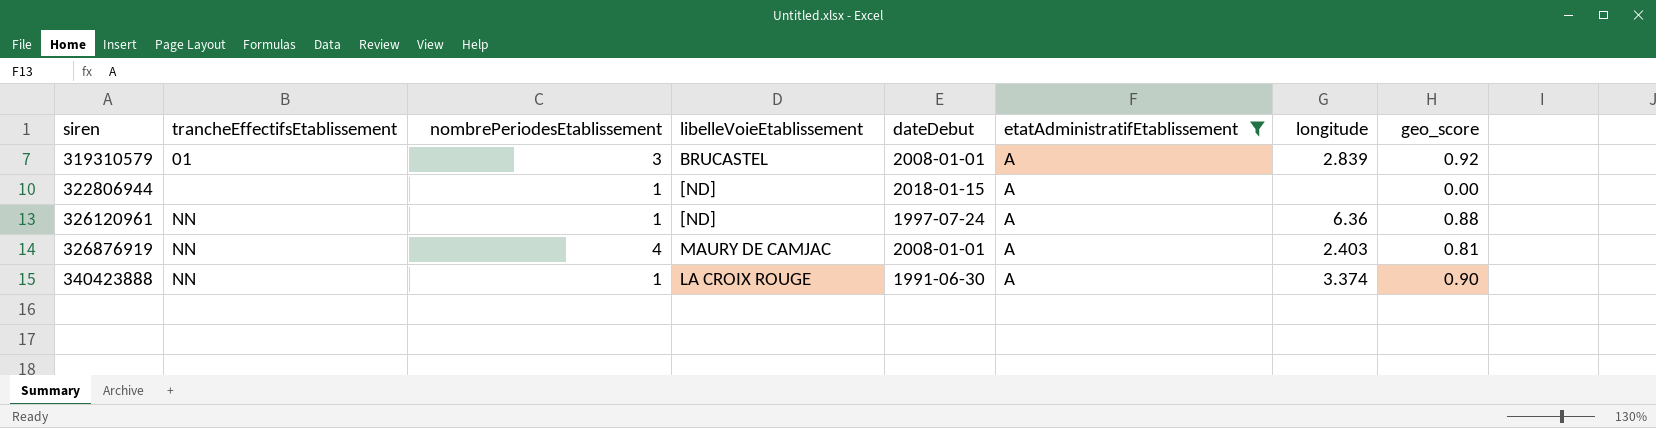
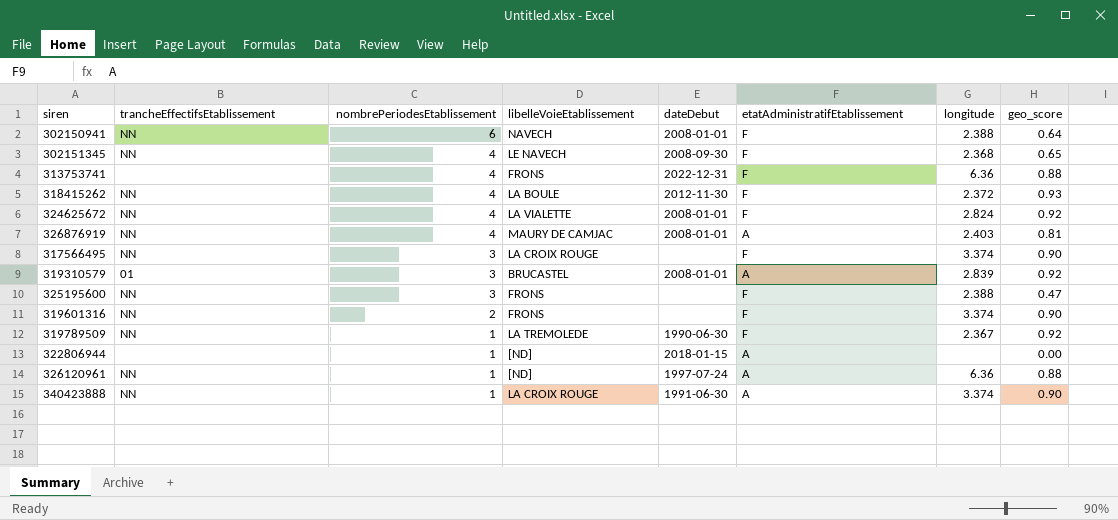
filter: etatAdministratifEtablissement = A -> none
row order: siren ascending -> nombrePeriodesEtablissement descending

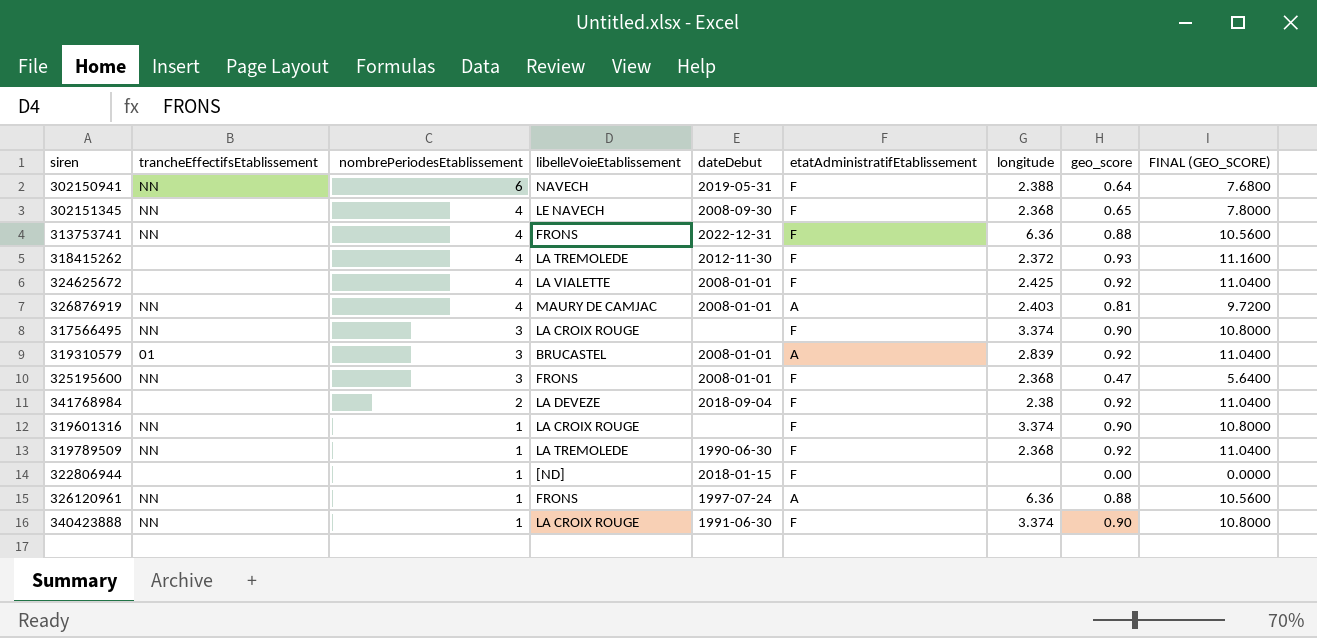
column FINAL (GEO_SCORE) | formula: none -> [geo_score] * 12
302150941 | dateDebut: 2008-01-01 -> 2019-05-31
313753741 | trancheEffectifsEtablissement: none -> NN
318415262 | trancheEffectifsEtablissement: NN -> none
318415262 | libelleVoieEtablissement: LA BOULE -> LA TREMOLEDE
324625672 | trancheEffectifsEtablissement: NN -> none
324625672 | longitude: 2.824 -> 2.425
325195600 | dateDebut: none -> 2008-01-01
325195600 | longitude: 2.388 -> 2.368
row 341768984: none -> none | 2 | LA DEVEZE | 2018-09-04 | F | 2.38 | 0.92 | 11.0400
319601316 | nombrePeriodesEtablissement: 2 -> 1
319601316 | libelleVoieEtablissement: FRONS -> LA CROIX ROUGE
319789509 | longitude: 2.367 -> 2.368
322806944 | etatAdministratifEtablissement: A -> F
326120961 | libelleVoieEtablissement: [ND] -> FRONS
340423888 | etatAdministratifEtablissement: A -> F

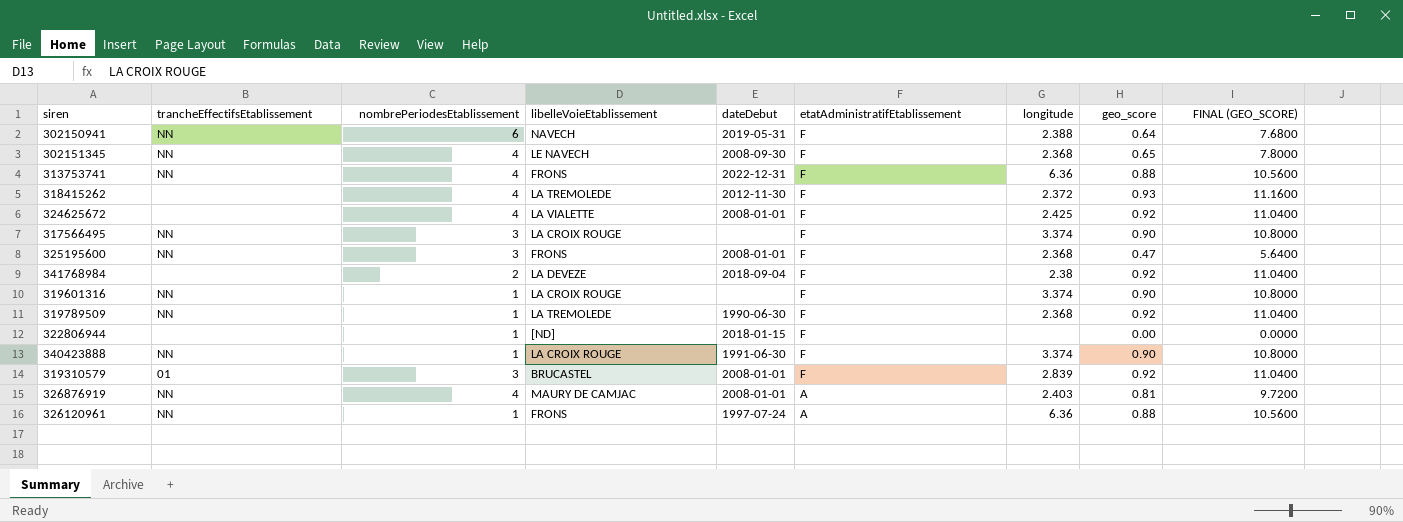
row order: nombrePeriodesEtablissement descending -> etatAdministratifEtablissement descending
319310579 | etatAdministratifEtablissement: A -> F

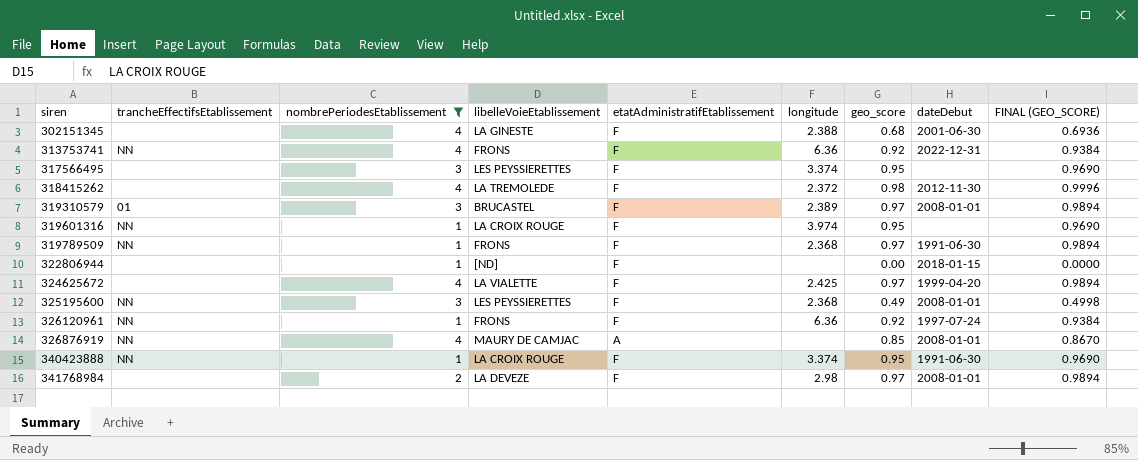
filter: none -> nombrePeriodesEtablissement != 6
row order: etatAdministratifEtablissement descending -> siren ascending
column dateDebut | position: 5 -> 8
column FINAL (GEO_SCORE) | formula: [geo_score] * 12 -> [geo_score] * 1.02
302151345 | trancheEffectifsEtablissement: NN -> none
302151345 | libelleVoieEtablissement: LE NAVECH -> LA GINESTE
302151345 | longitude: 2.368 -> 2.388
302151345 | geo_score: 0.65 -> 0.68
302151345 | dateDebut: 2008-09-30 -> 2001-06-30
313753741 | geo_score: 0.88 -> 0.92
317566495 | trancheEffectifsEtablissement: NN -> none
317566495 | libelleVoieEtablissement: LA CROIX ROUGE -> LES PEYSSIERETTES
317566495 | geo_score: 0.90 -> 0.95
318415262 | geo_score: 0.93 -> 0.98
319310579 | longitude: 2.839 -> 2.389
319310579 | geo_score: 0.92 -> 0.97
319601316 | longitude: 3.374 -> 3.974
319601316 | geo_score: 0.90 -> 0.95
319789509 | libelleVoieEtablissement: LA TREMOLEDE -> FRONS
319789509 | geo_score: 0.92 -> 0.97
319789509 | dateDebut: 1990-06-30 -> 1991-06-30
324625672 | geo_score: 0.92 -> 0.97
324625672 | dateDebut: 2008-01-01 -> 1999-04-20
325195600 | libelleVoieEtablissement: FRONS -> LES PEYSSIERETTES
325195600 | geo_score: 0.47 -> 0.49
326120961 | etatAdministratifEtablissement: A -> F
326120961 | geo_score: 0.88 -> 0.92
326876919 | longitude: 2.403 -> none
326876919 | geo_score: 0.81 -> 0.85
340423888 | geo_score: 0.90 -> 0.95
341768984 | longitude: 2.38 -> 2.98
341768984 | geo_score: 0.92 -> 0.97
341768984 | dateDebut: 2018-09-04 -> 2008-01-01

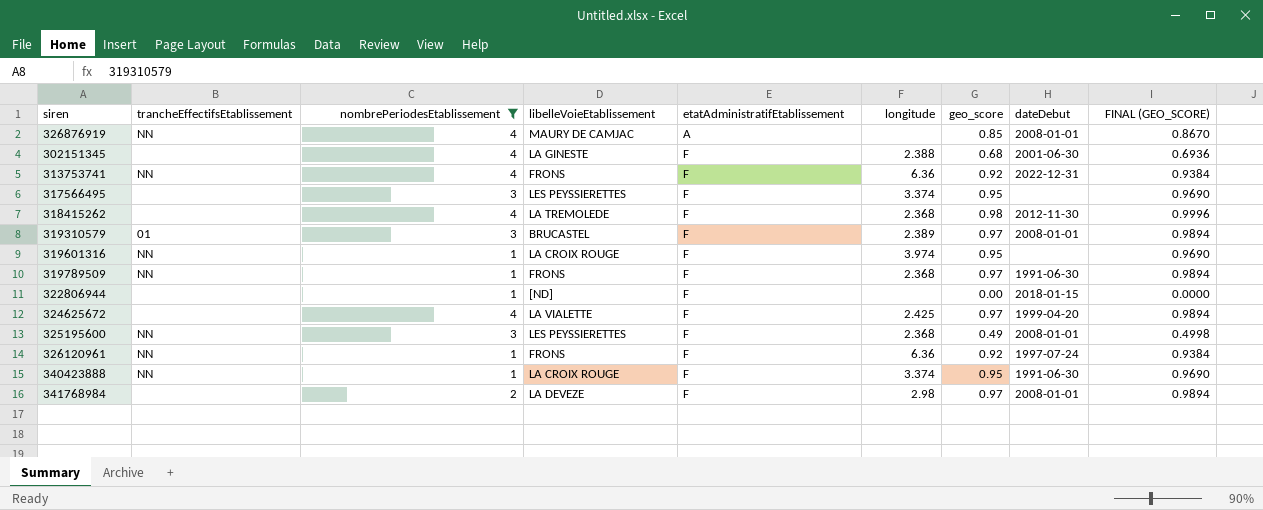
row order: siren ascending -> etatAdministratifEtablissement ascending
318415262 | longitude: 2.372 -> 2.368

